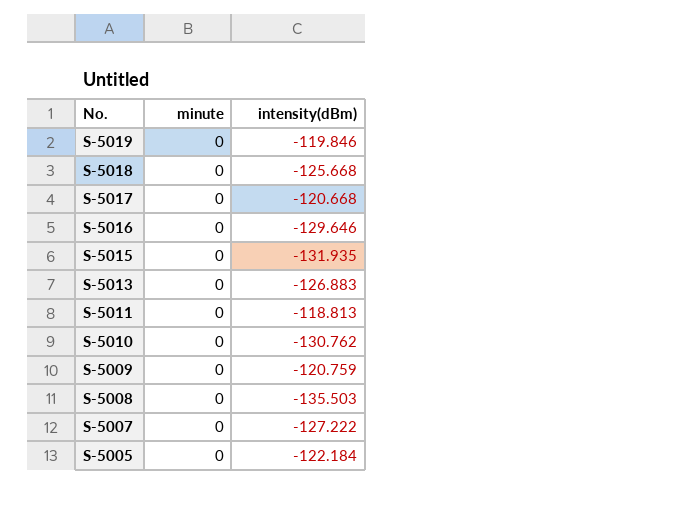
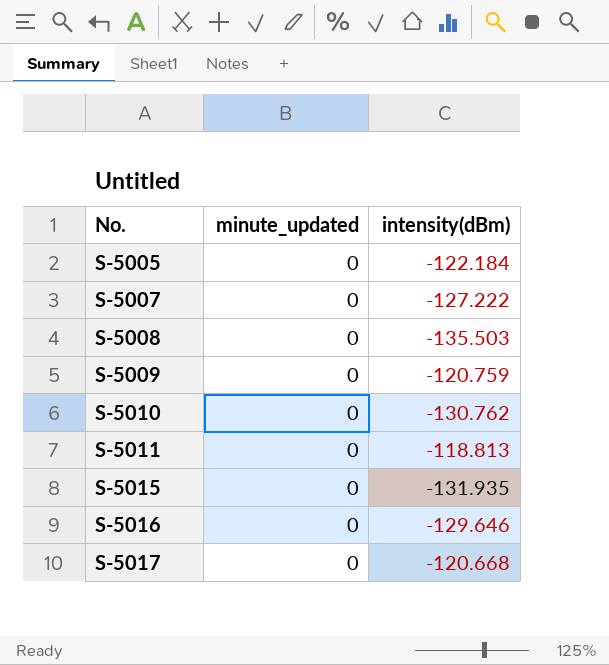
row order: No. descending -> No. ascending
column name: minute -> minute_updated
row S-5019: 0 | -119.846 -> none
row S-5018: 0 | -125.668 -> none
row S-5013: 0 | -126.883 -> none

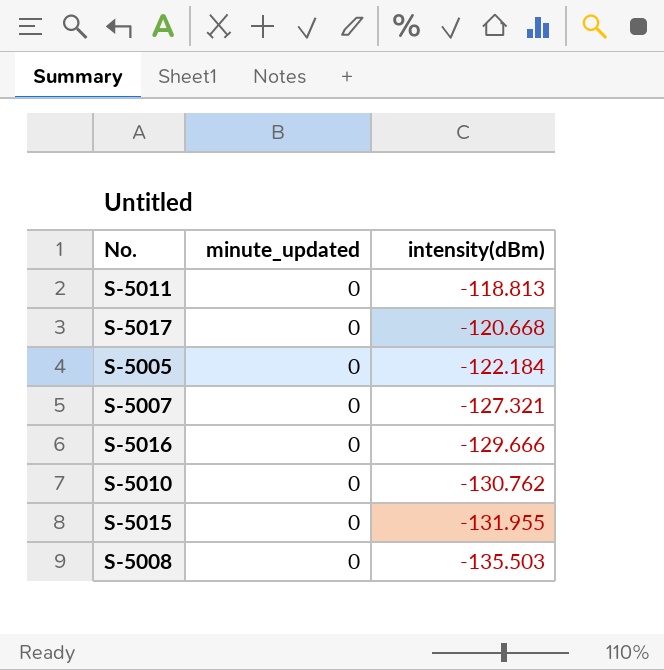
row order: No. ascending -> intensity(dBm) descending
row S-5009: 0 | -120.759 -> none
S-5007 | intensity(dBm): -127.222 -> -127.321
S-5016 | intensity(dBm): -129.646 -> -129.666
S-5015 | intensity(dBm): -131.935 -> -131.955

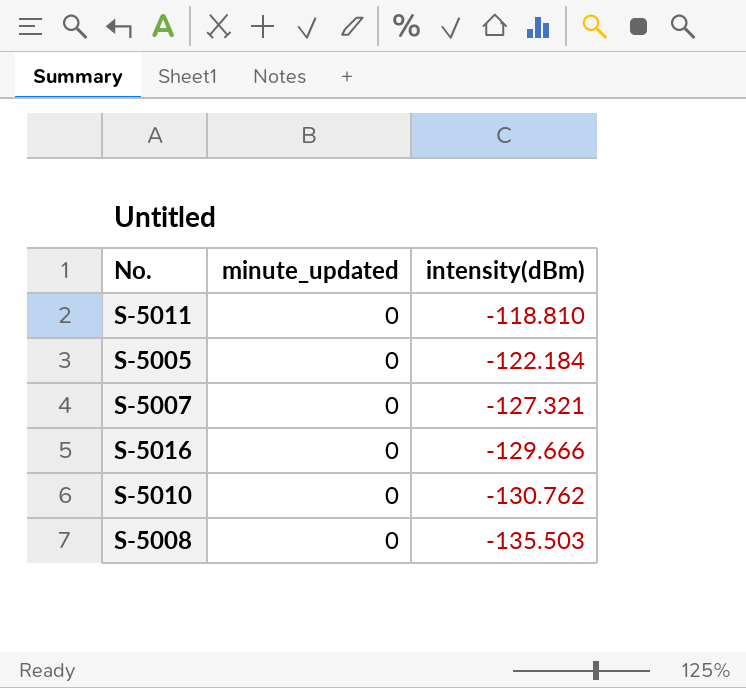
row S-5017: 0 | -120.668 -> none
row S-5015: 0 | -131.955 -> none
S-5011 | intensity(dBm): -118.813 -> -118.810

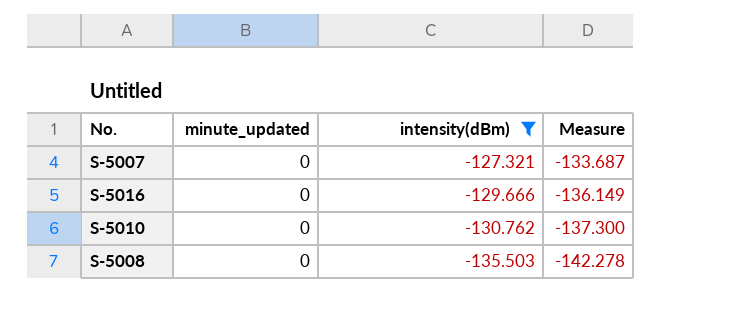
filter: none -> intensity(dBm) <= -127.321
column Measure | formula: none -> [intensity(dBm)] * 1.05

